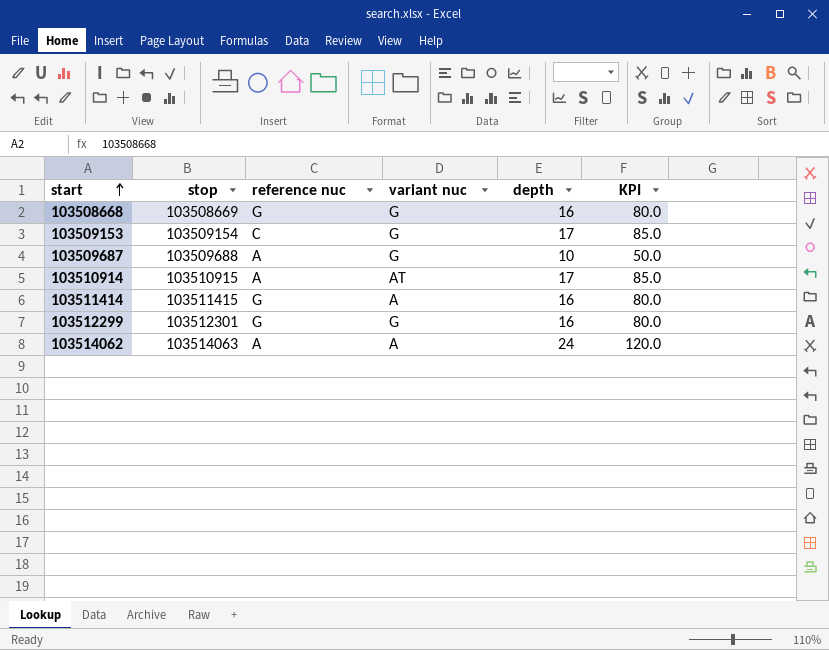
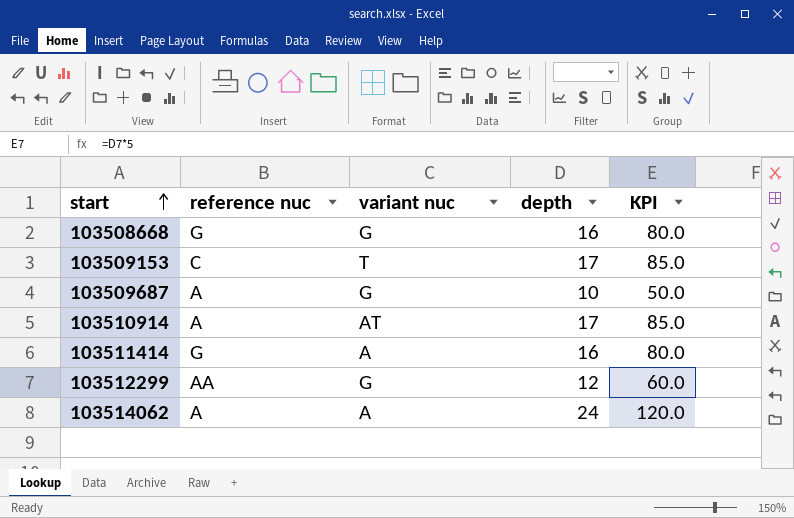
column stop | position: 2 -> none
103509153 | variant nuc: G -> T
103512299 | reference nuc: G -> AA
103512299 | depth: 16 -> 12
103512299 | KPI: 80.0 -> 60.0

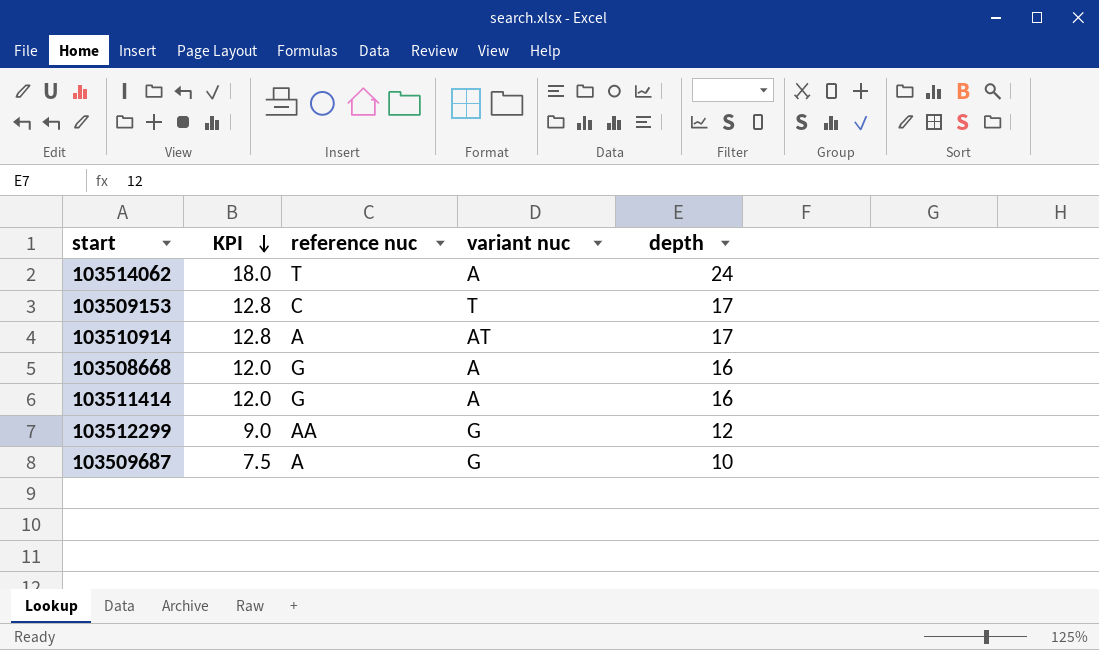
row order: start ascending -> KPI descending
column KPI | formula: [depth] * 5 -> [depth] * 0.75
column KPI | position: 5 -> 2
103514062 | reference nuc: A -> T
103508668 | variant nuc: G -> A

